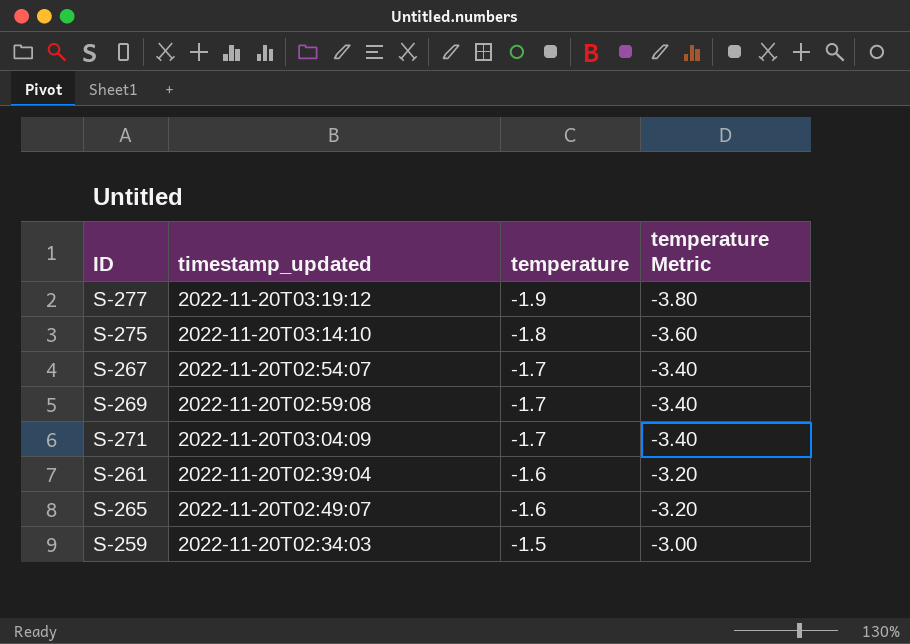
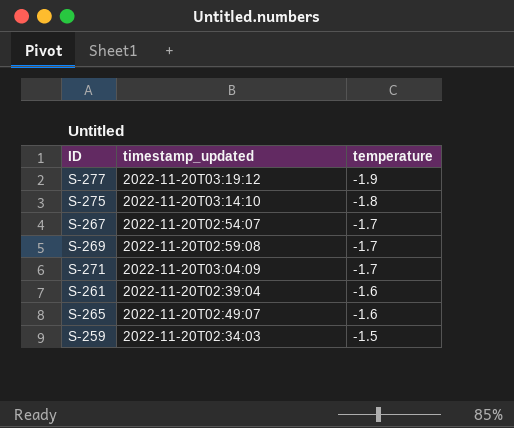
column temperature Metric | formula: [temperature] * 2 -> none

